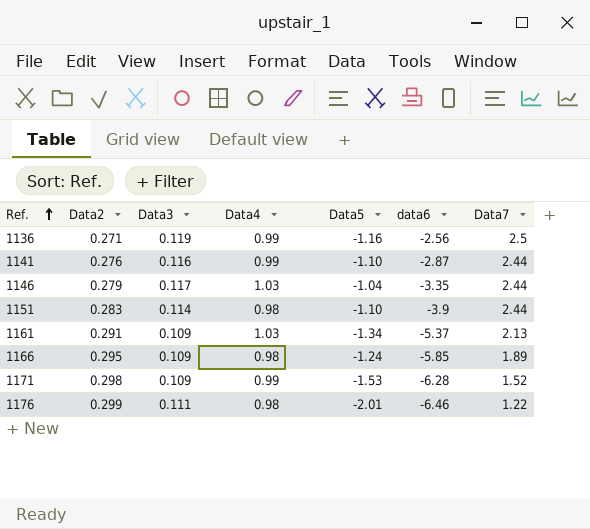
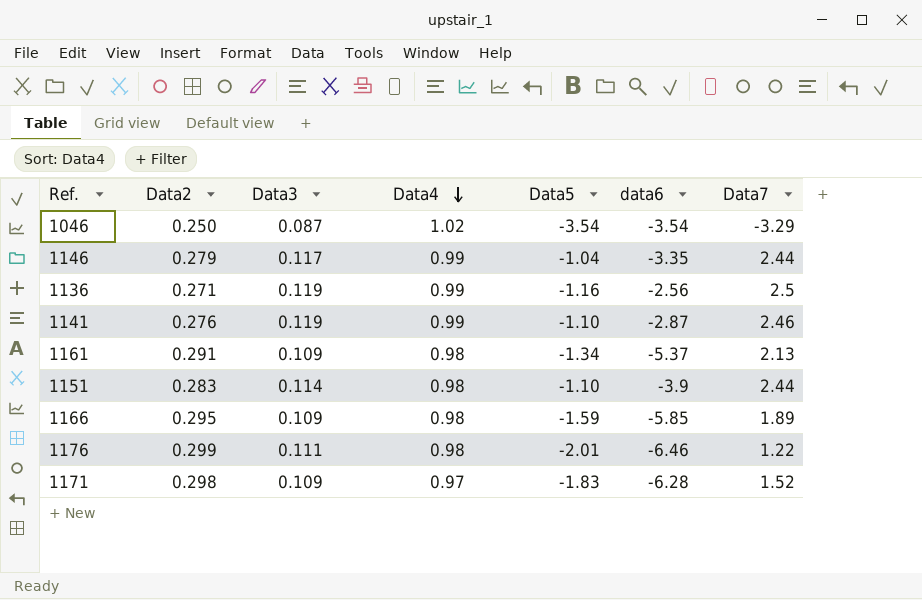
row order: Ref. ascending -> Data4 descending
row 1046: none -> 0.250 | 0.087 | 1.02 | -3.54 | -3.54 | -3.29
1146 | Data4: 1.03 -> 0.99
1141 | Data3: 0.116 -> 0.119
1141 | Data7: 2.44 -> 2.46
1161 | Data4: 1.03 -> 0.98
1166 | Data5: -1.24 -> -1.59
1171 | Data4: 0.99 -> 0.97
1171 | Data5: -1.53 -> -1.83

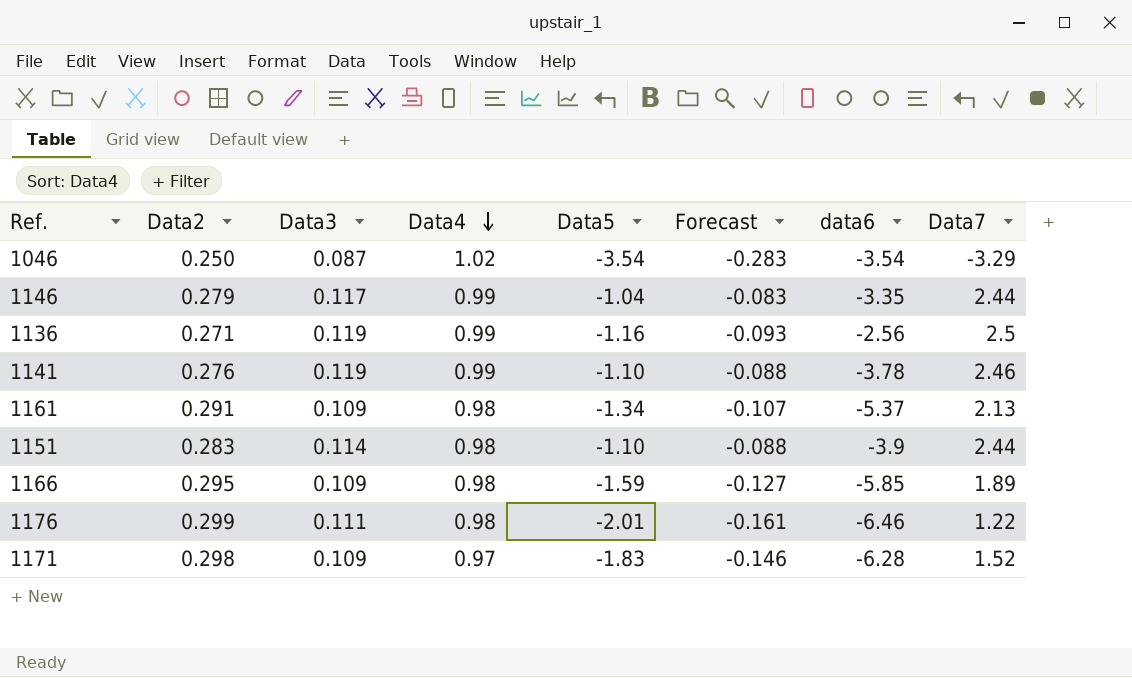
column Forecast | formula: none -> [Data5] * 0.08
1141 | data6: -2.87 -> -3.78

